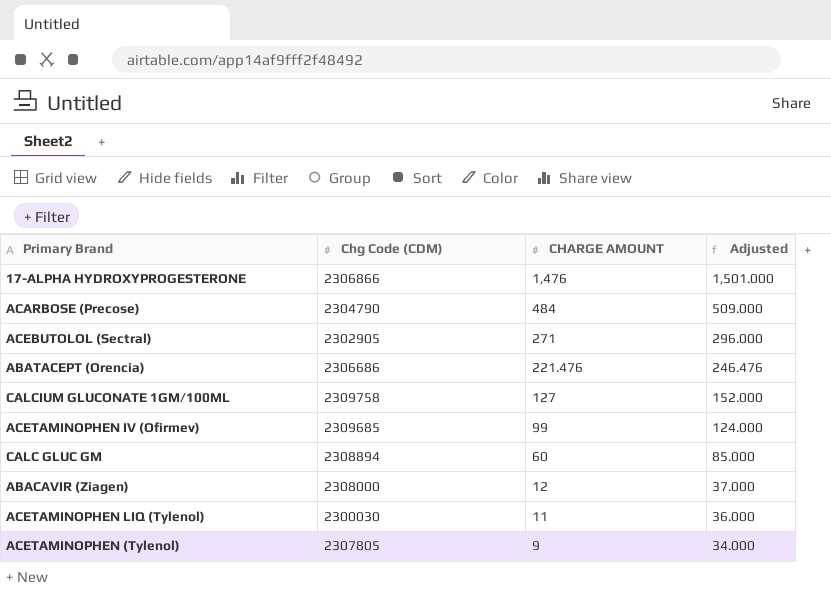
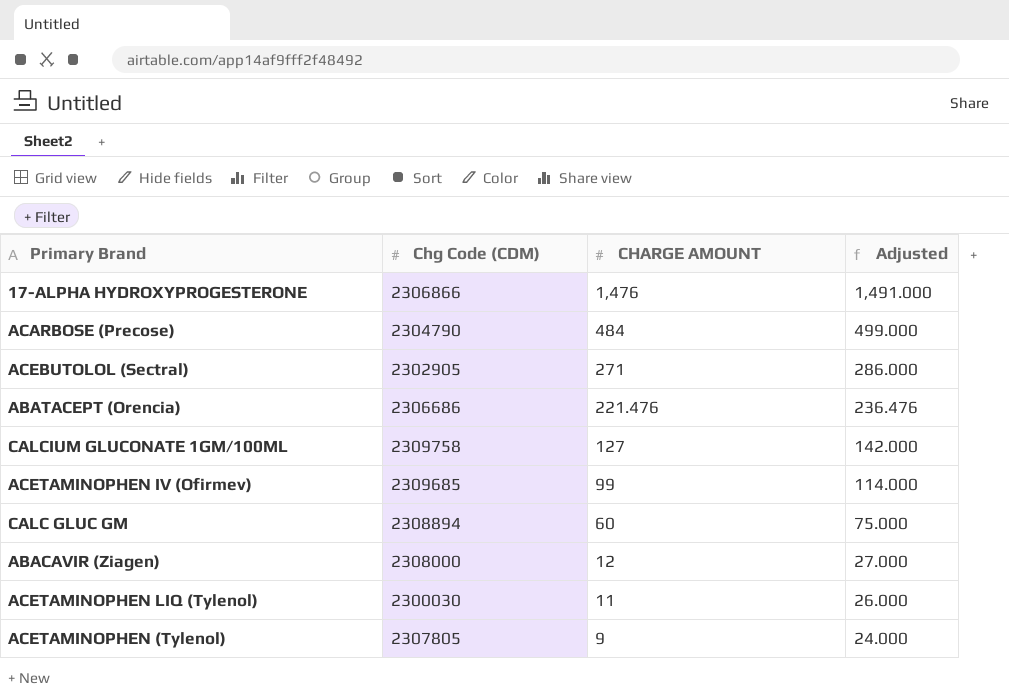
column Adjusted | formula: [CHARGE AMOUNT] + 25 -> [CHARGE AMOUNT] + 15

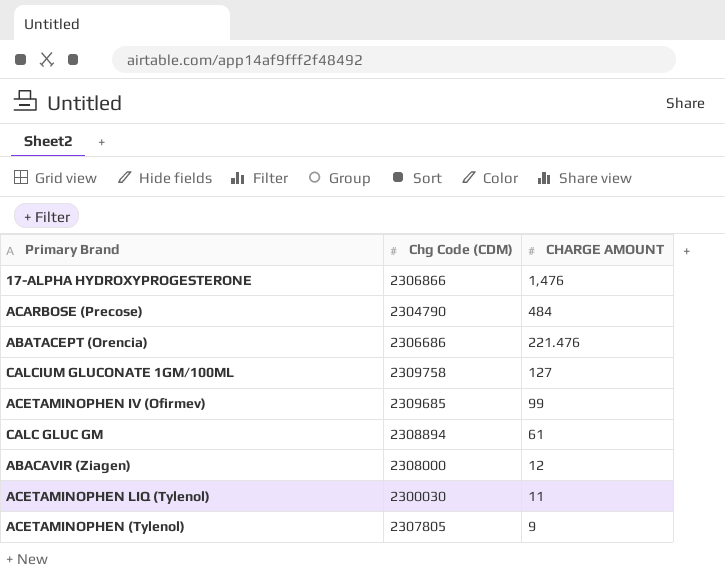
column Adjusted | formula: [CHARGE AMOUNT] + 15 -> none
row ACEBUTOLOL (Sectral): 2302905 | 271 | 286.000 -> none
CALC GLUC GM | CHARGE AMOUNT: 60 -> 61

